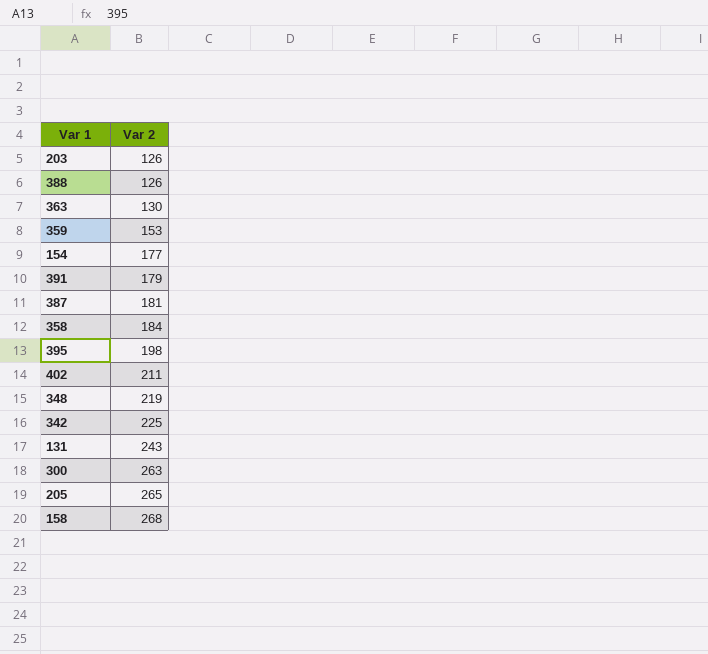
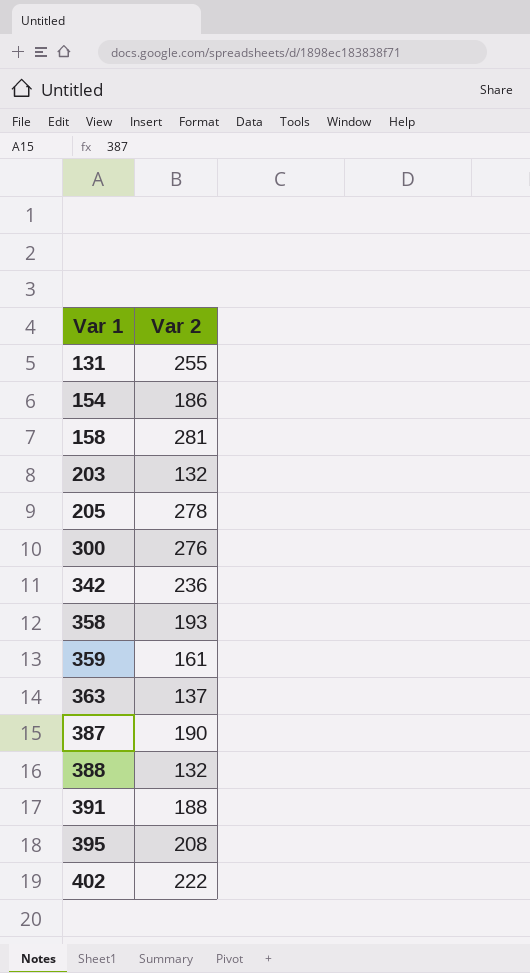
row order: Var 2 ascending -> Var 1 ascending
row 348: 219 -> none
131 | Var 2: 243 -> 255
154 | Var 2: 177 -> 186
158 | Var 2: 268 -> 281
203 | Var 2: 126 -> 132
205 | Var 2: 265 -> 278
300 | Var 2: 263 -> 276
342 | Var 2: 225 -> 236
358 | Var 2: 184 -> 193
359 | Var 2: 153 -> 161
363 | Var 2: 130 -> 137
387 | Var 2: 181 -> 190
388 | Var 2: 126 -> 132
391 | Var 2: 179 -> 188
395 | Var 2: 198 -> 208
402 | Var 2: 211 -> 222

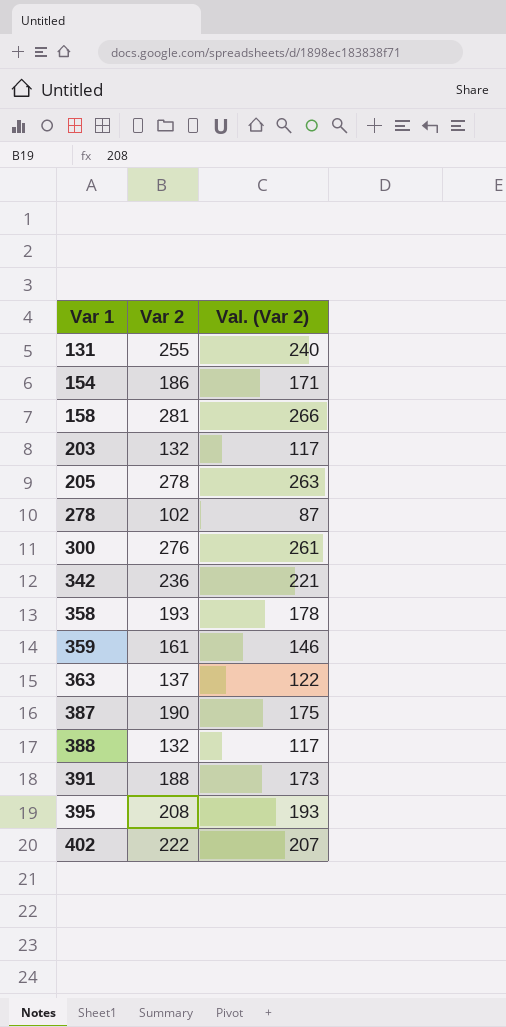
column Val. (Var 2) | formula: none -> [Var 2] - 15
row 278: none -> 102 | 87

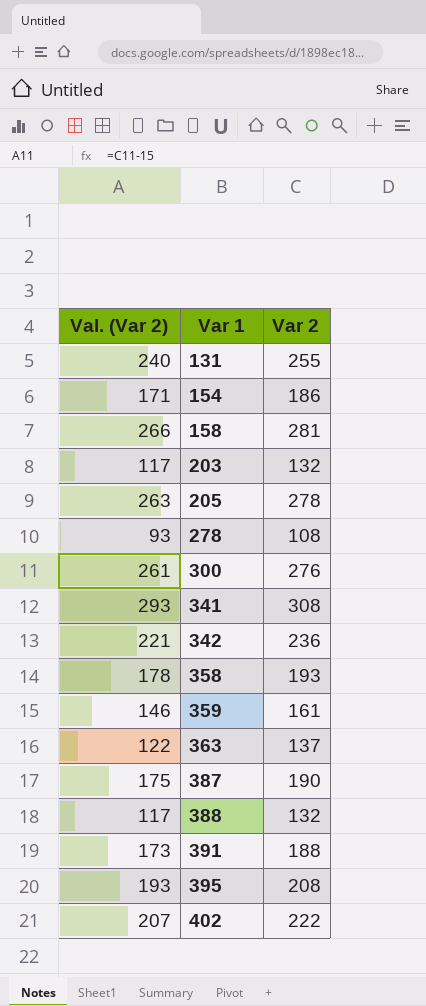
column Val. (Var 2) | position: 3 -> 1
278 | Val. (Var 2): 87 -> 93
278 | Var 2: 102 -> 108
row 341: none -> 293 | 308

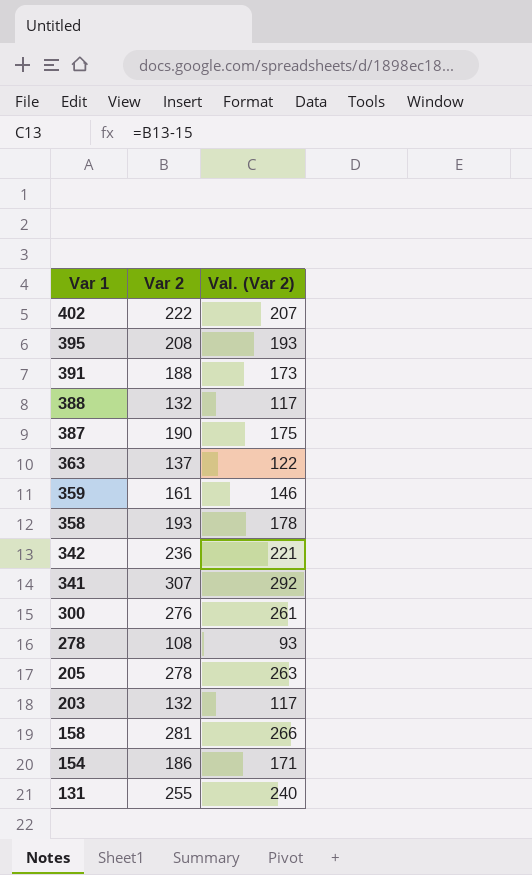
row order: Var 1 ascending -> Var 1 descending
column Val. (Var 2) | position: 1 -> 3
341 | Var 2: 308 -> 307
341 | Val. (Var 2): 293 -> 292

